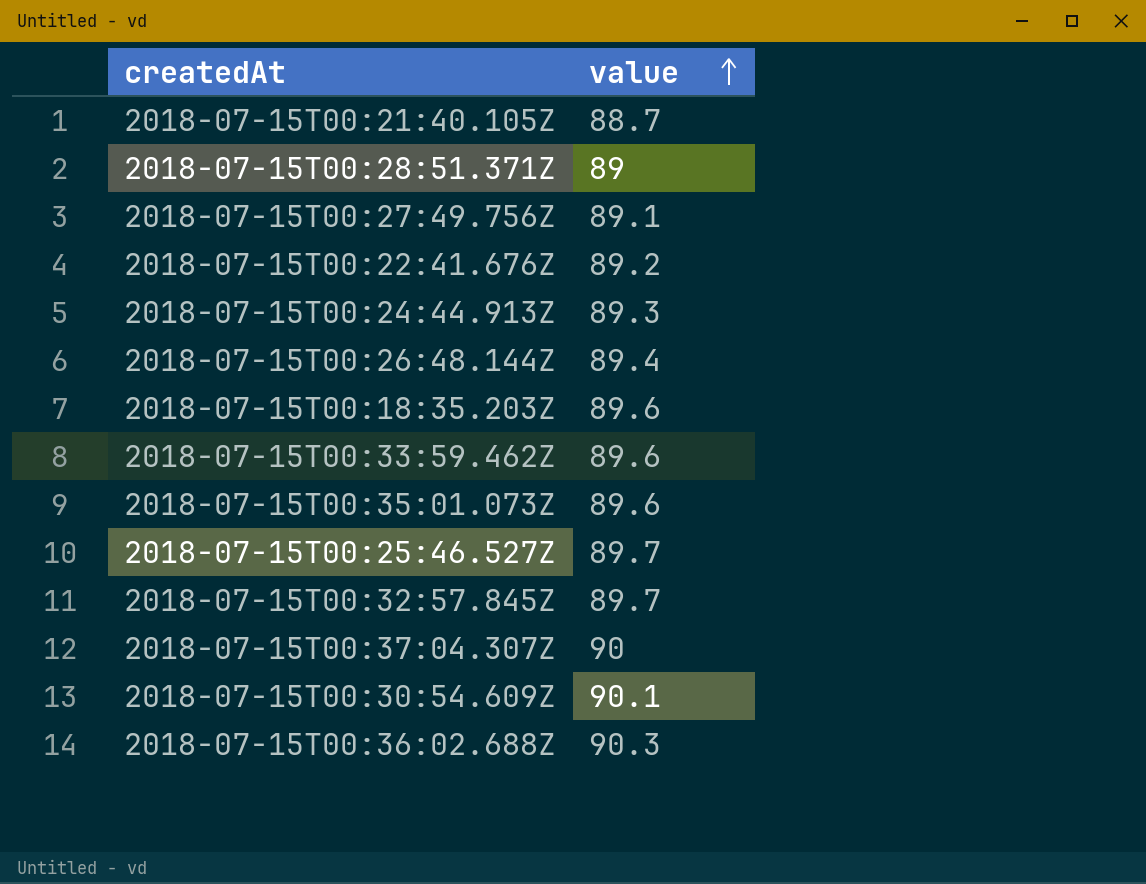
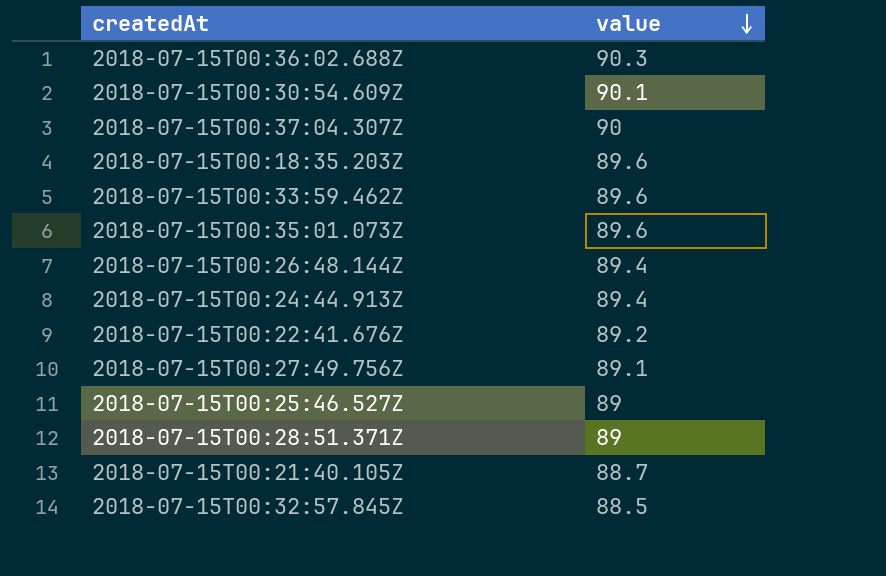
row order: value ascending -> value descending
2018-07-15T00:24:44.913Z | value: 89.3 -> 89.4
2018-07-15T00:25:46.527Z | value: 89.7 -> 89
2018-07-15T00:32:57.845Z | value: 89.7 -> 88.5

